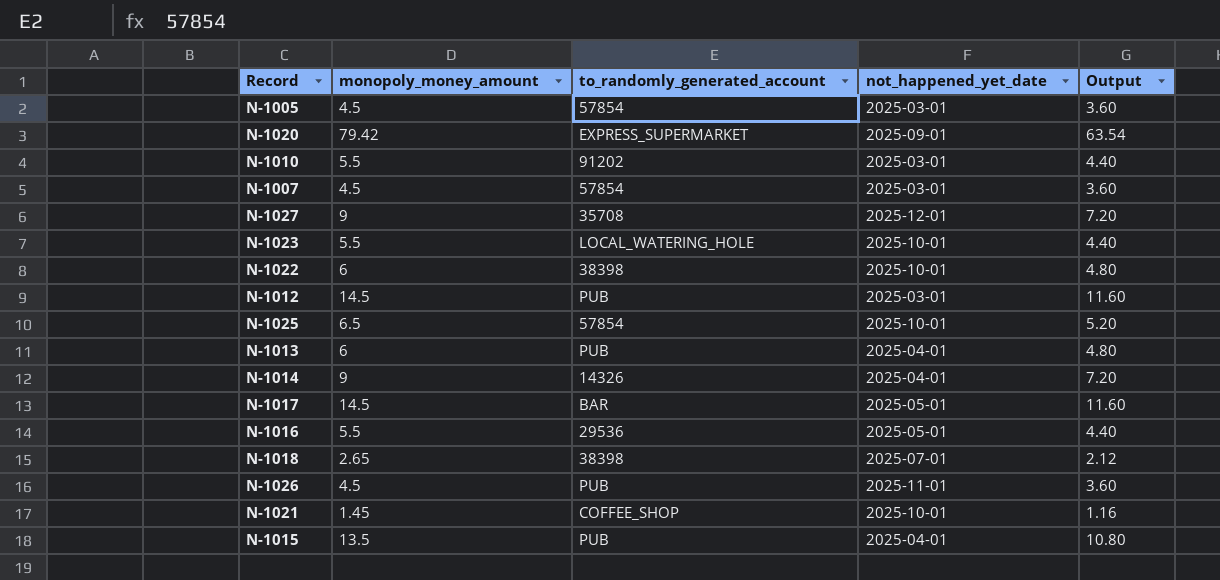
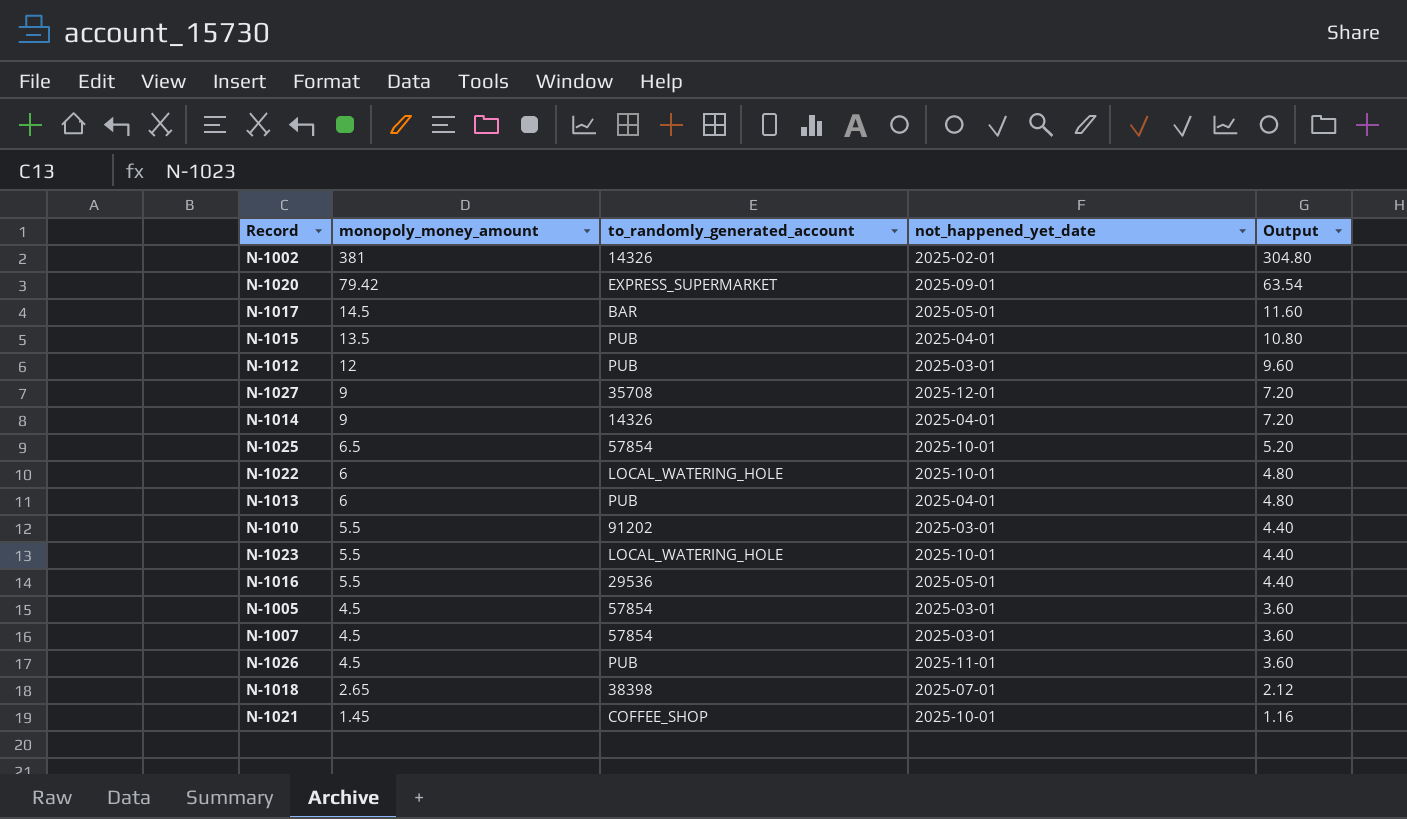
row order: none -> monopoly_money_amount descending
row N-1002: none -> 381 | 14326 | 2025-02-01 | 304.80
N-1012 | monopoly_money_amount: 14.5 -> 12
N-1012 | Output: 11.60 -> 9.60
N-1022 | to_randomly_generated_account: 38398 -> LOCAL_WATERING_HOLE

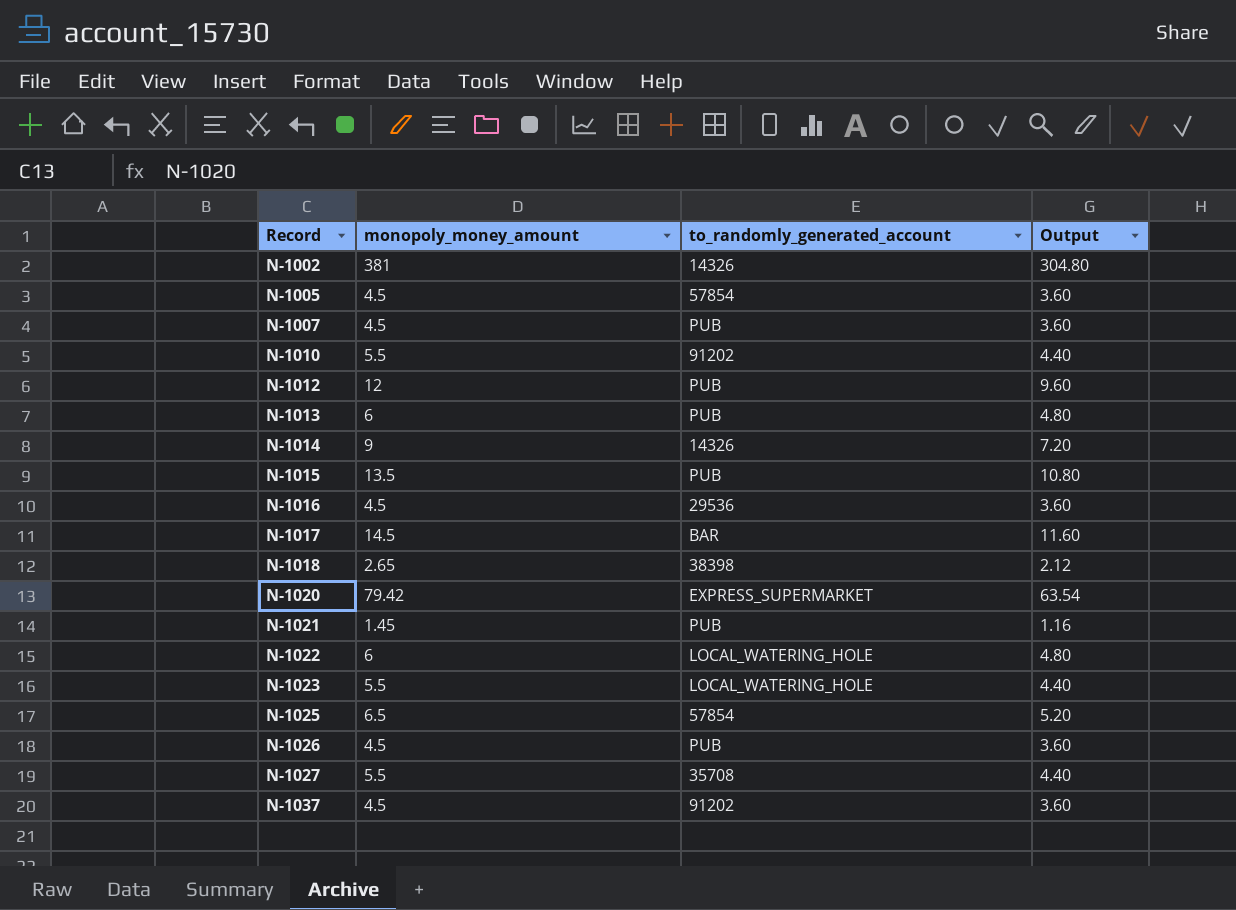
row order: monopoly_money_amount descending -> Record ascending
column not_happened_yet_date | position: 4 -> none
N-1007 | to_randomly_generated_account: 57854 -> PUB
N-1016 | monopoly_money_amount: 5.5 -> 4.5
N-1016 | Output: 4.40 -> 3.60
N-1021 | to_randomly_generated_account: COFFEE_SHOP -> PUB
N-1027 | monopoly_money_amount: 9 -> 5.5
N-1027 | Output: 7.20 -> 4.40
row N-1037: none -> 4.5 | 91202 | 3.60

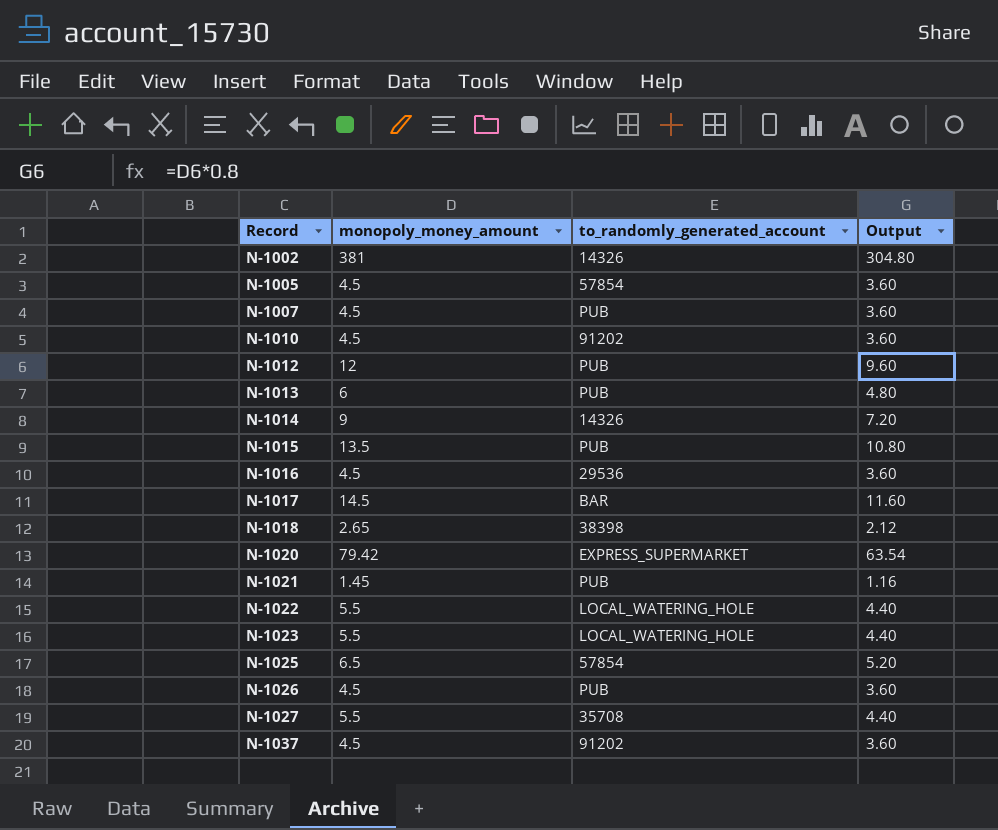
N-1010 | monopoly_money_amount: 5.5 -> 4.5
N-1010 | Output: 4.40 -> 3.60
N-1022 | monopoly_money_amount: 6 -> 5.5
N-1022 | Output: 4.80 -> 4.40

